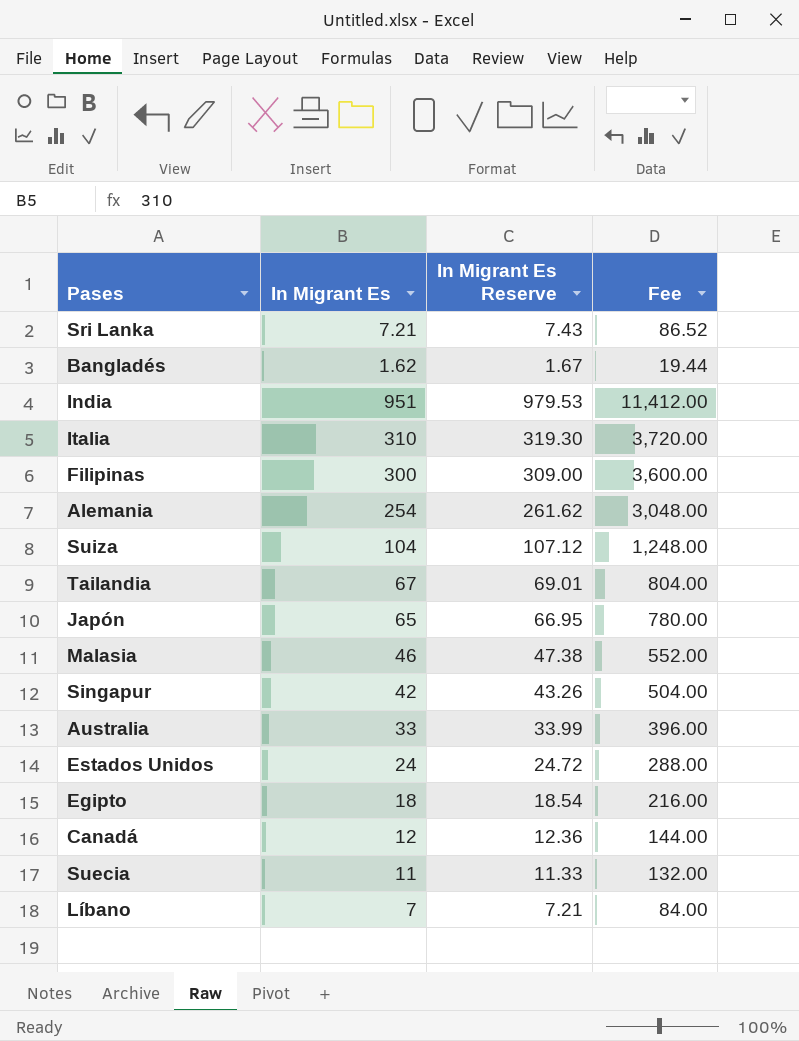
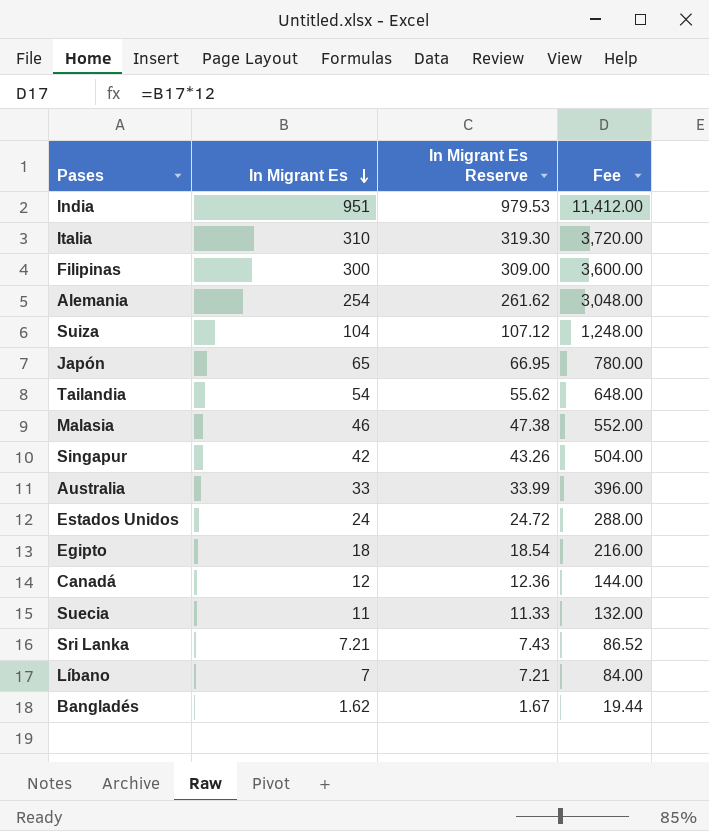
row order: none -> In Migrant Es descending
Tailandia | In Migrant Es: 67 -> 54
Tailandia | In Migrant Es Reserve: 69.01 -> 55.62
Tailandia | Fee: 804.00 -> 648.00

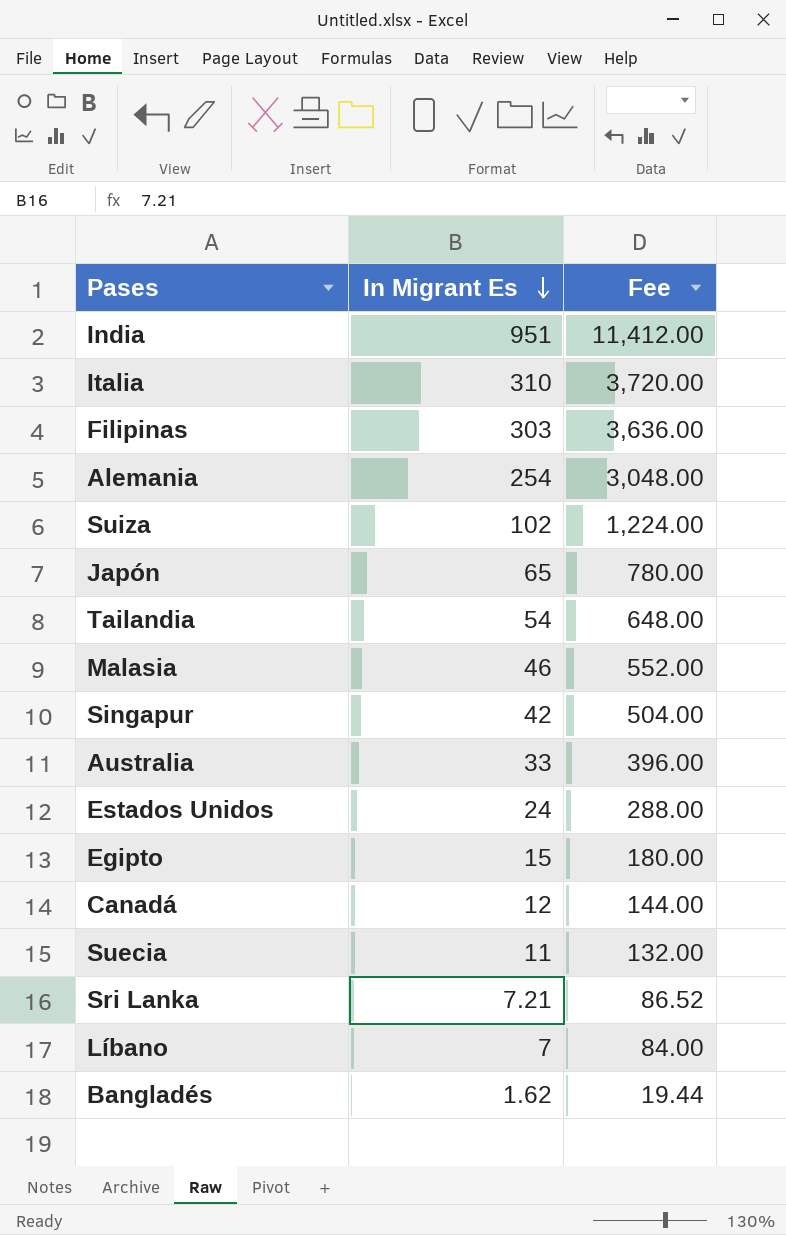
column In Migrant Es Reserve | formula: [In Migrant Es] * 1.03 -> none
Filipinas | In Migrant Es: 300 -> 303
Filipinas | Fee: 3,600.00 -> 3,636.00
Suiza | In Migrant Es: 104 -> 102
Suiza | Fee: 1,248.00 -> 1,224.00
Egipto | In Migrant Es: 18 -> 15
Egipto | Fee: 216.00 -> 180.00

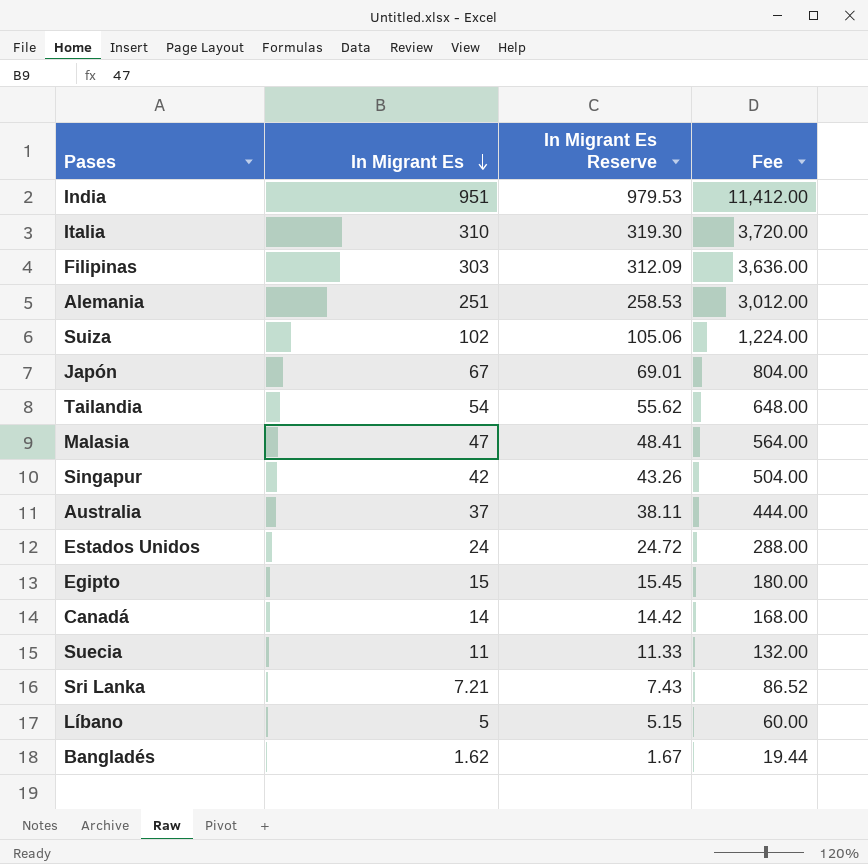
column In Migrant Es Reserve | formula: none -> [In Migrant Es] * 1.03
Alemania | In Migrant Es: 254 -> 251
Alemania | Fee: 3,048.00 -> 3,012.00
Japón | In Migrant Es: 65 -> 67
Japón | Fee: 780.00 -> 804.00
Malasia | In Migrant Es: 46 -> 47
Malasia | Fee: 552.00 -> 564.00
Australia | In Migrant Es: 33 -> 37
Australia | Fee: 396.00 -> 444.00
Canadá | In Migrant Es: 12 -> 14
Canadá | Fee: 144.00 -> 168.00
Líbano | In Migrant Es: 7 -> 5
Líbano | Fee: 84.00 -> 60.00

